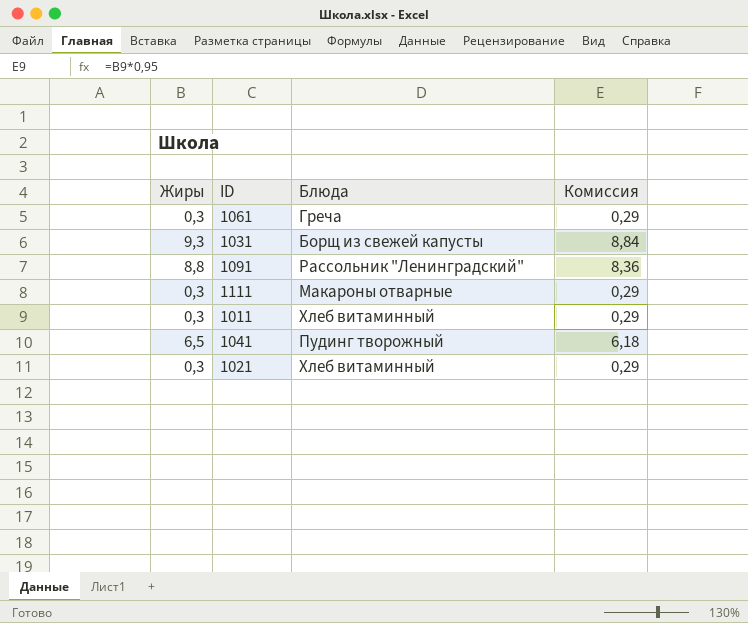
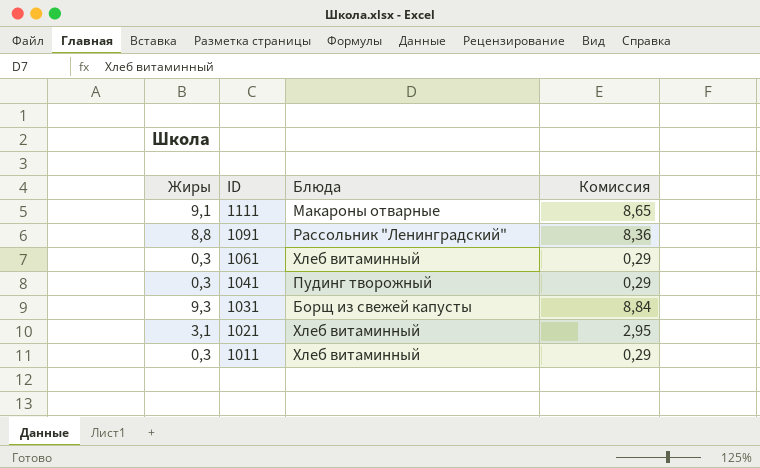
row order: none -> ID descending
1111 | Жиры: 0,3 -> 9,1
1111 | Комиссия: 0,29 -> 8,65
1061 | Блюда: Греча -> Хлеб витаминный
1041 | Жиры: 6,5 -> 0,3
1041 | Комиссия: 6,18 -> 0,29
1021 | Жиры: 0,3 -> 3,1
1021 | Комиссия: 0,29 -> 2,95

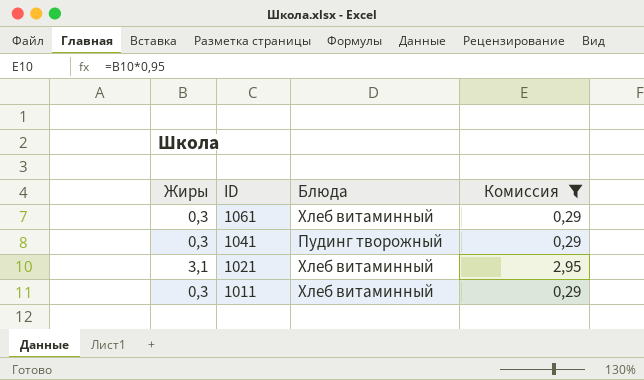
filter: none -> Комиссия <= 2,95

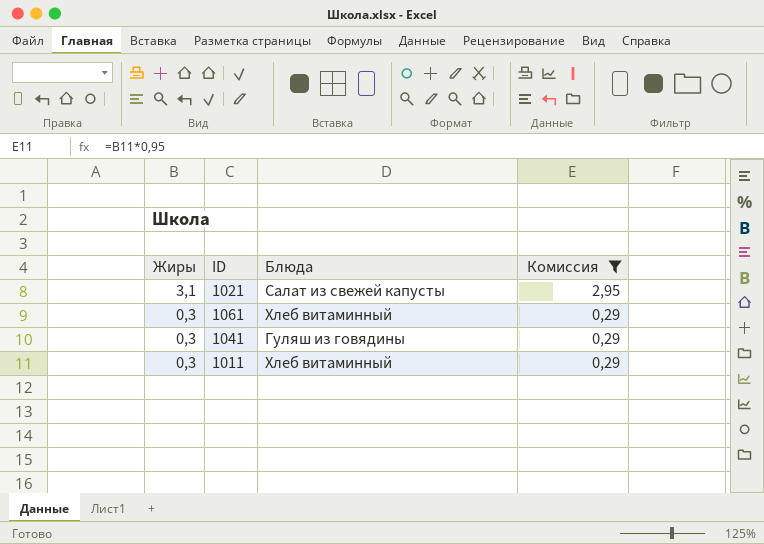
row order: ID descending -> Жиры descending
1021 | Блюда: Хлеб витаминный -> Салат из свежей капусты
1041 | Блюда: Пудинг творожный -> Гуляш из говядины

